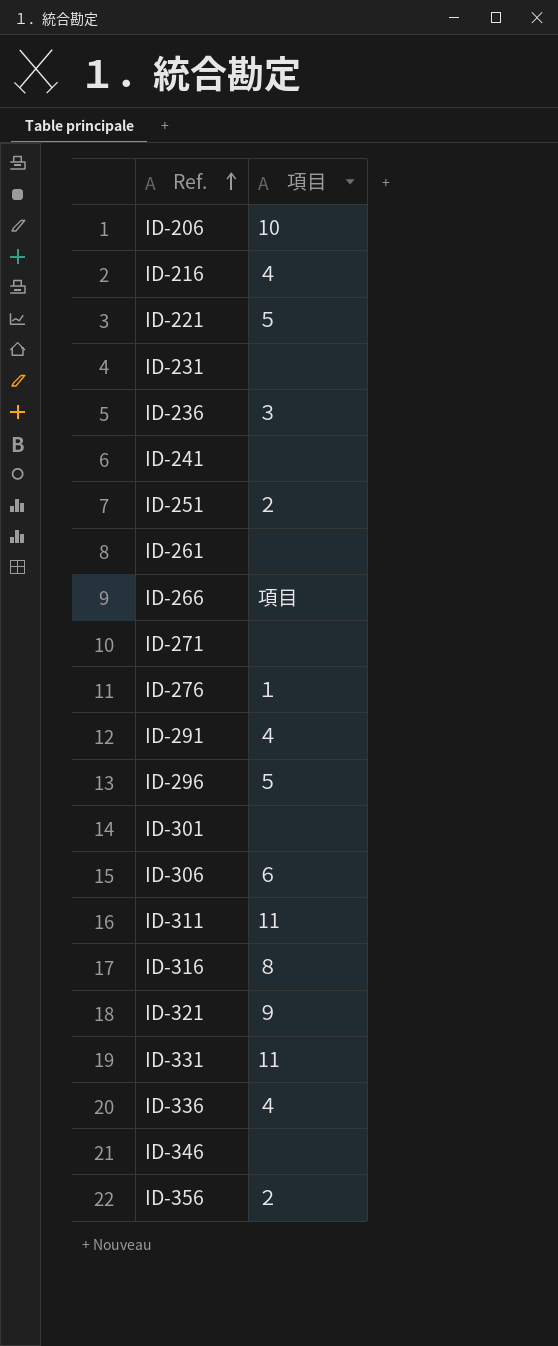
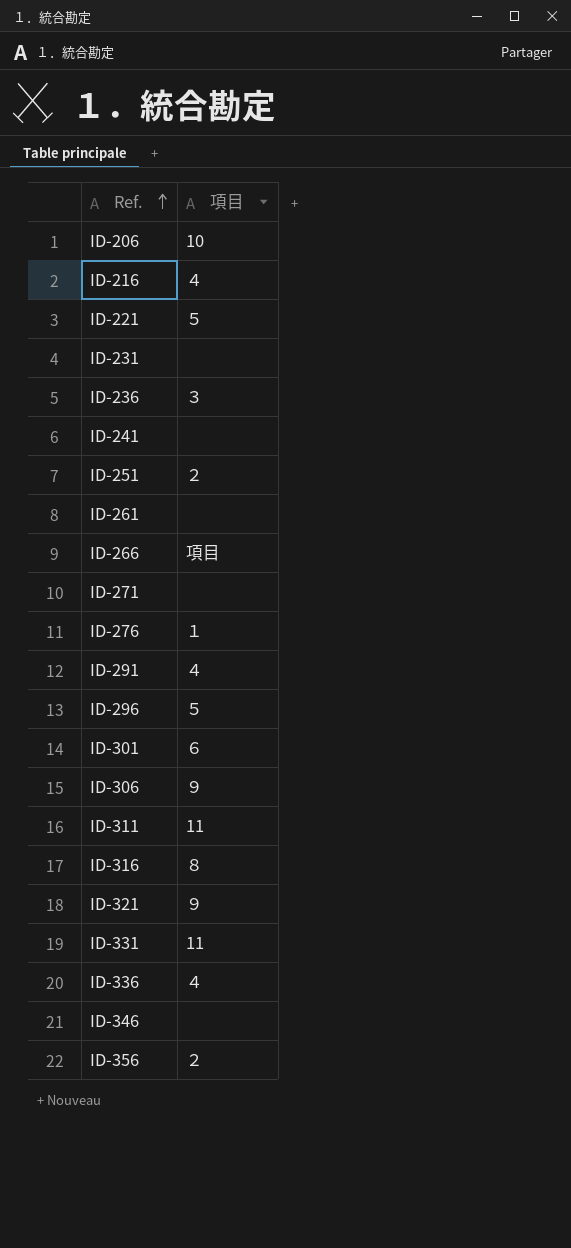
ID-301 | 項目: none -> ６
ID-306 | 項目: ６ -> ９

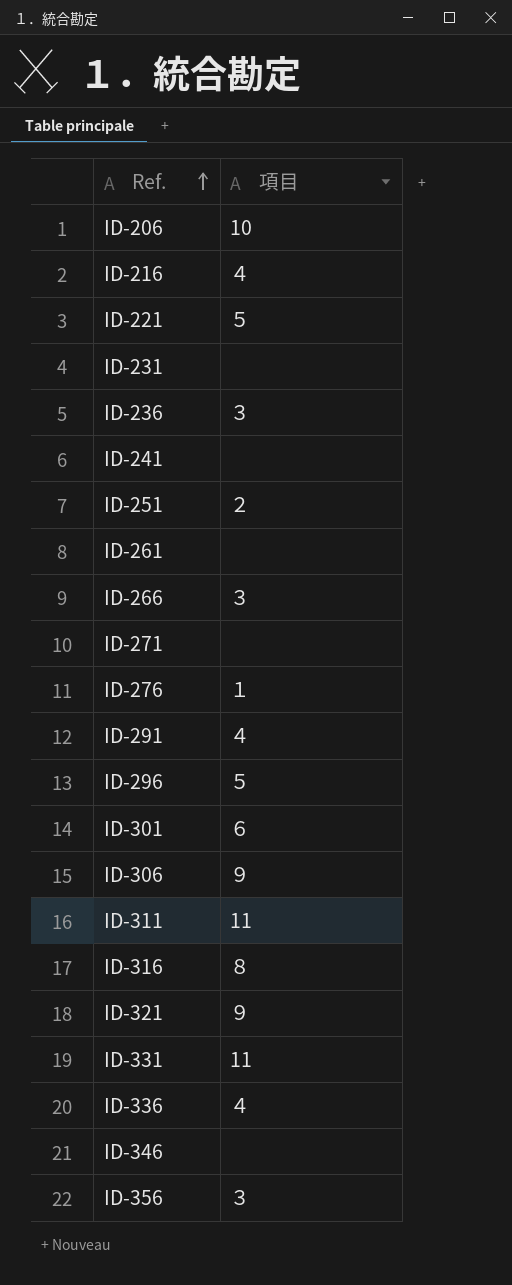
ID-266 | 項目: 項目 -> ３
ID-356 | 項目: ２ -> ３

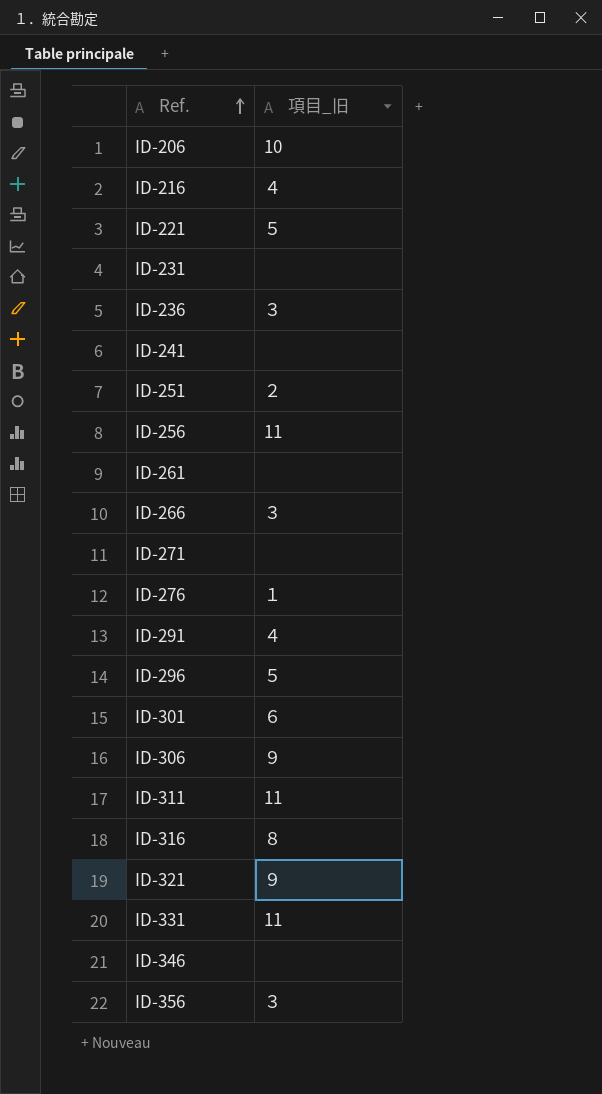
column name: 項目 -> 項目_旧
row ID-336: ４ -> none
row ID-256: none -> 11

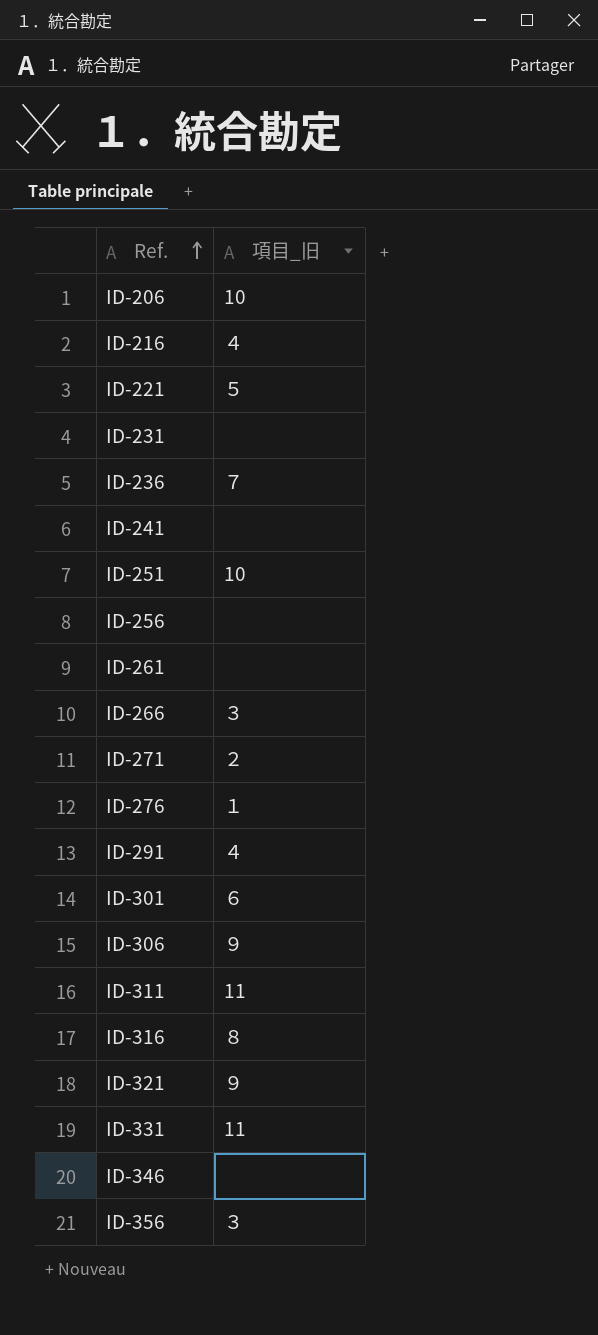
row ID-296: ５ -> none
ID-236 | 項目_旧: ３ -> ７
ID-251 | 項目_旧: ２ -> 10
ID-256 | 項目_旧: 11 -> none
ID-271 | 項目_旧: none -> ２

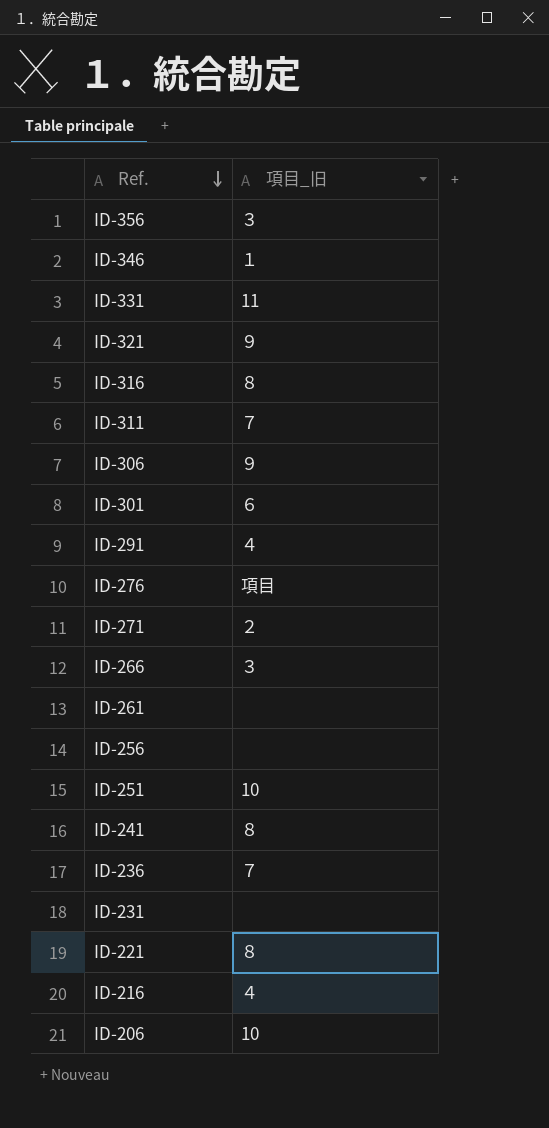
row order: Ref. ascending -> Ref. descending
ID-346 | 項目_旧: none -> １
ID-311 | 項目_旧: 11 -> ７
ID-276 | 項目_旧: １ -> 項目
ID-241 | 項目_旧: none -> ８
ID-221 | 項目_旧: ５ -> ８

